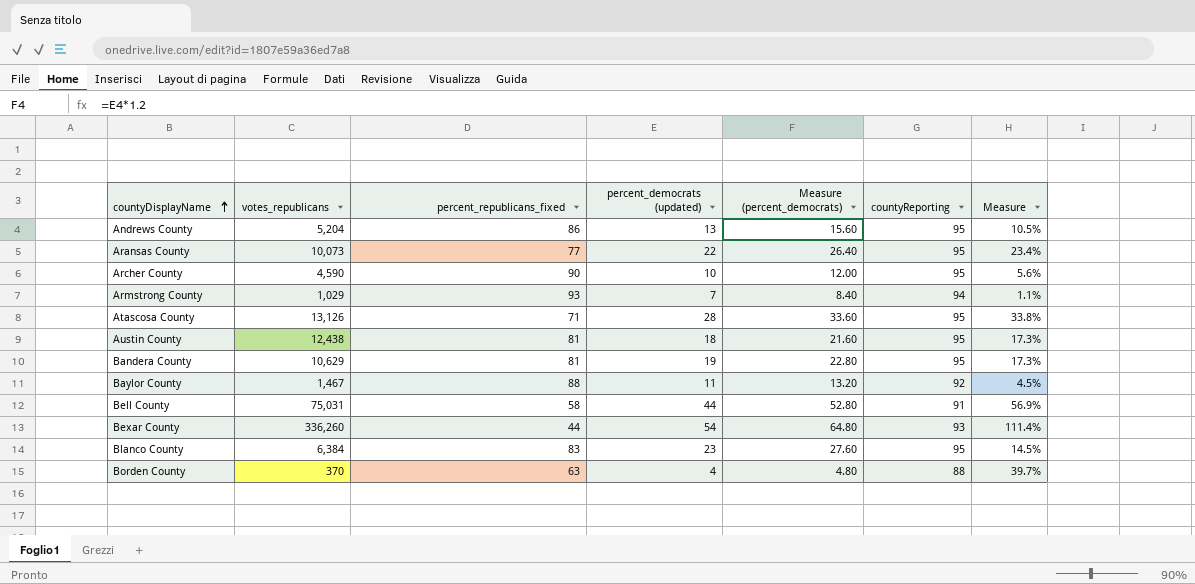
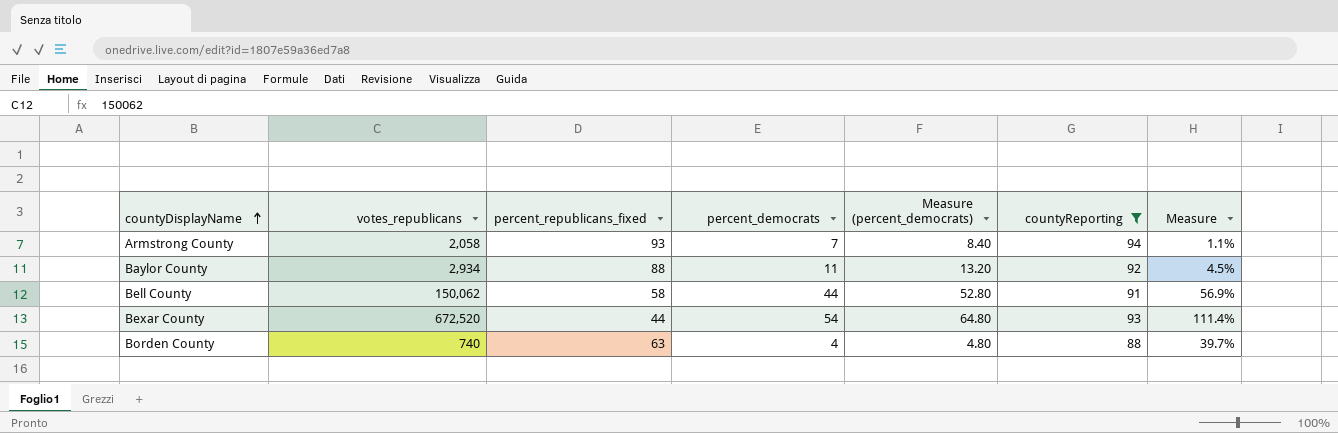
filter: none -> countyReporting != 95
column name: percent_democrats (updated) -> percent_democrats
Armstrong County | votes_republicans: 1,029 -> 2,058
Baylor County | votes_republicans: 1,467 -> 2,934
Bell County | votes_republicans: 75,031 -> 150,062
Bexar County | votes_republicans: 336,260 -> 672,520
Borden County | votes_republicans: 370 -> 740

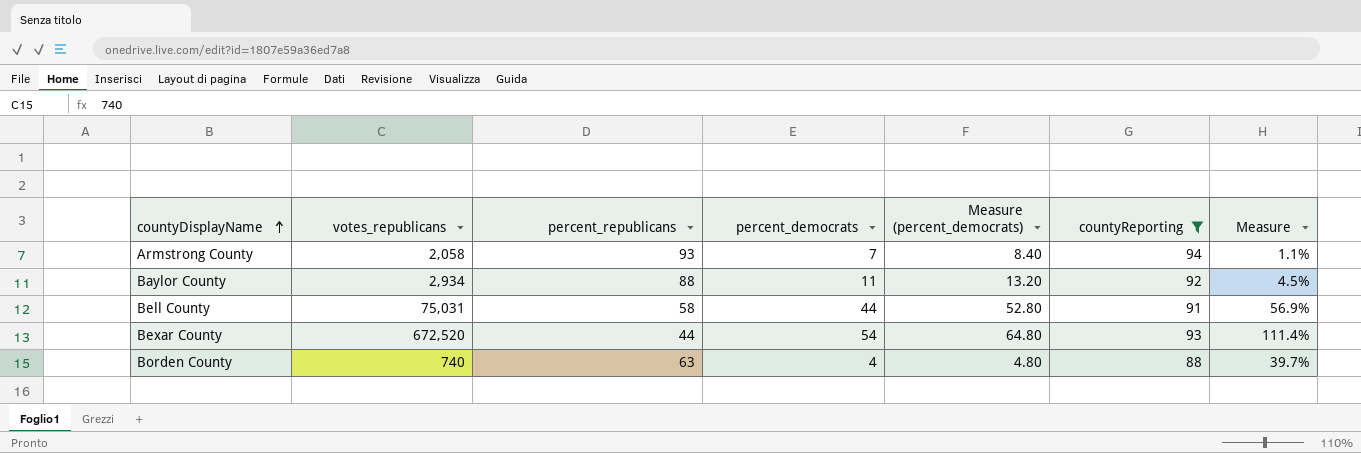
column name: percent_republicans_fixed -> percent_republicans
Bell County | votes_republicans: 150,062 -> 75,031

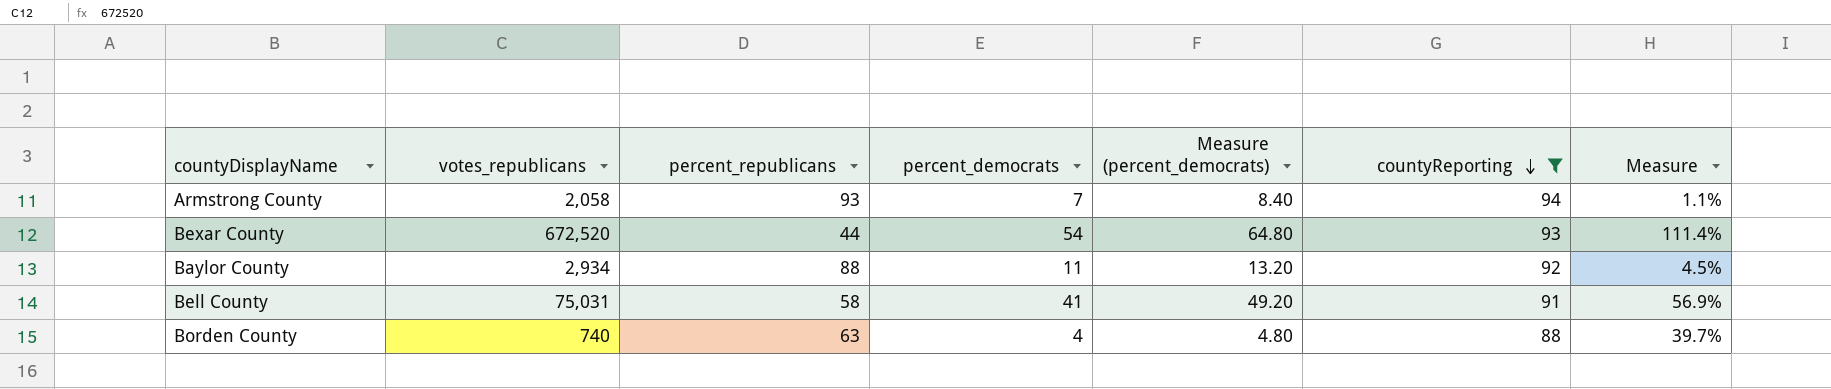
row order: countyDisplayName ascending -> countyReporting descending
Bell County | percent_democrats: 44 -> 41
Bell County | Measure (percent_democrats): 52.80 -> 49.20

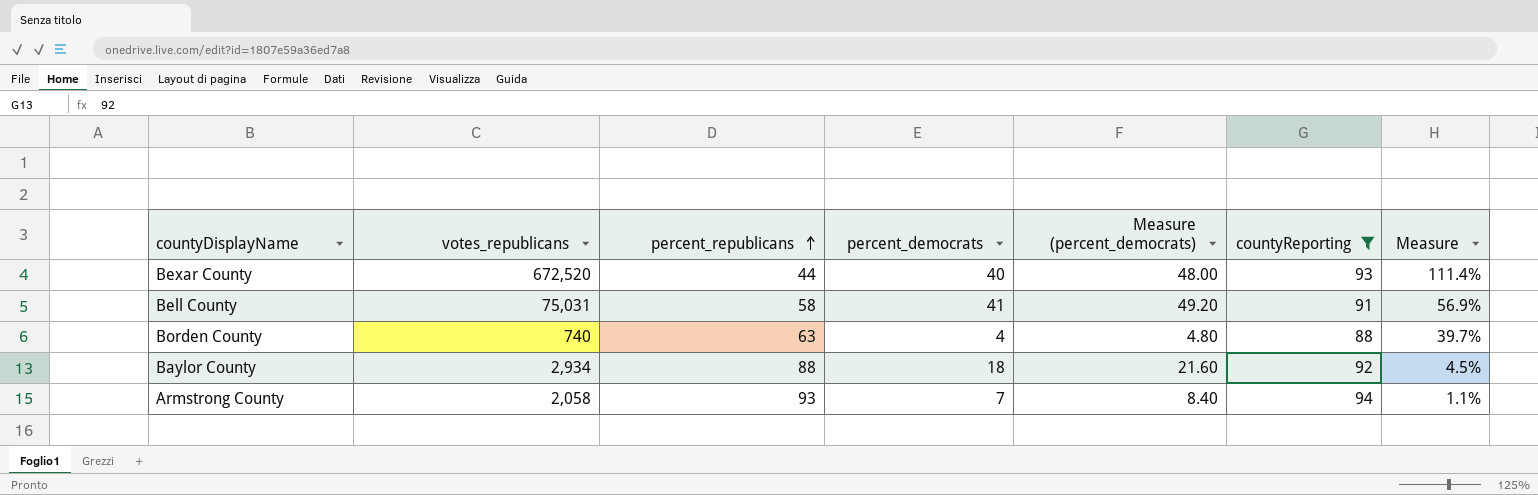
row order: countyReporting descending -> percent_republicans ascending
Bexar County | percent_democrats: 54 -> 40
Bexar County | Measure (percent_democrats): 64.80 -> 48.00
Baylor County | percent_democrats: 11 -> 18
Baylor County | Measure (percent_democrats): 13.20 -> 21.60

